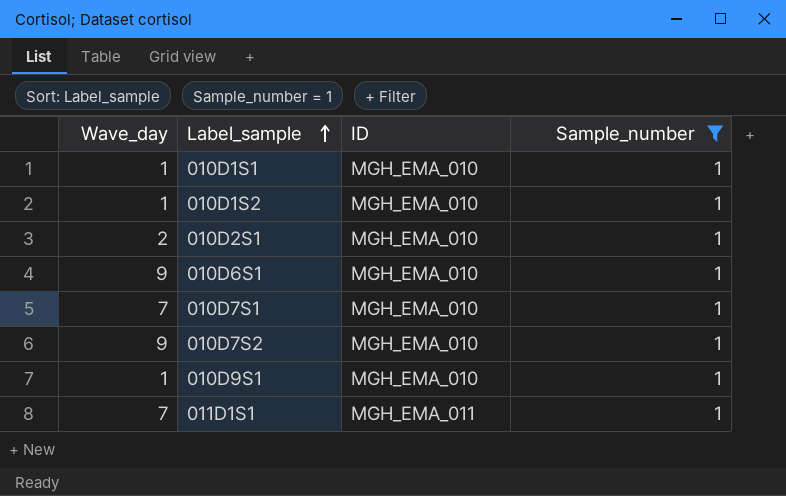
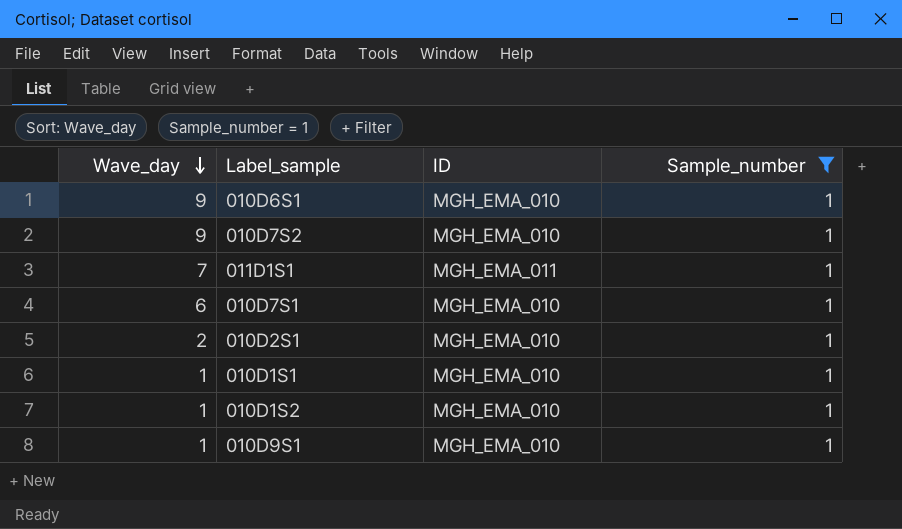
row order: Label_sample ascending -> Wave_day descending
010D7S1 | Wave_day: 7 -> 6

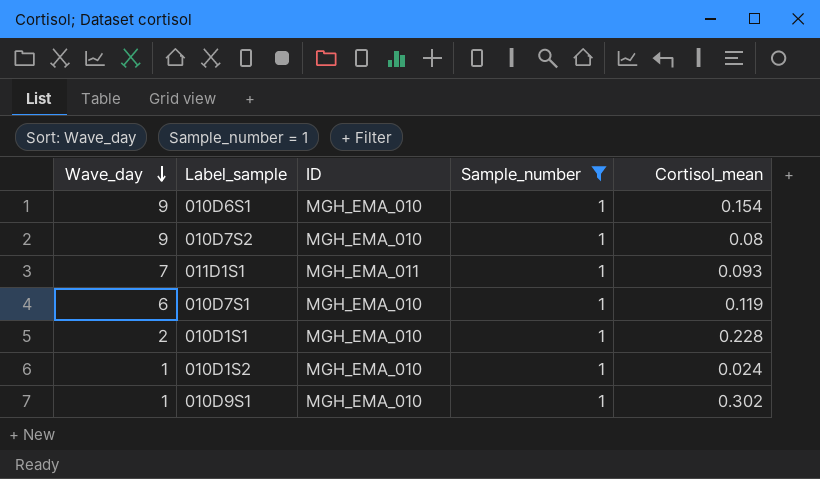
column Cortisol_mean | position: none -> 5
row 010D2S1: 2 | MGH_EMA_010 | 1 -> none
010D1S1 | Wave_day: 1 -> 2

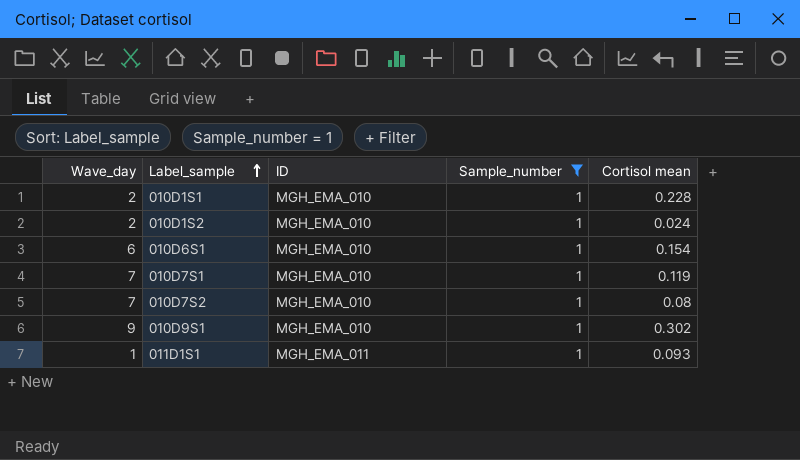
row order: Wave_day descending -> Label_sample ascending
column name: Cortisol_mean -> Cortisol mean
010D1S2 | Wave_day: 1 -> 2
010D6S1 | Wave_day: 9 -> 6
010D7S1 | Wave_day: 6 -> 7
010D7S2 | Wave_day: 9 -> 7
010D9S1 | Wave_day: 1 -> 9
011D1S1 | Wave_day: 7 -> 1

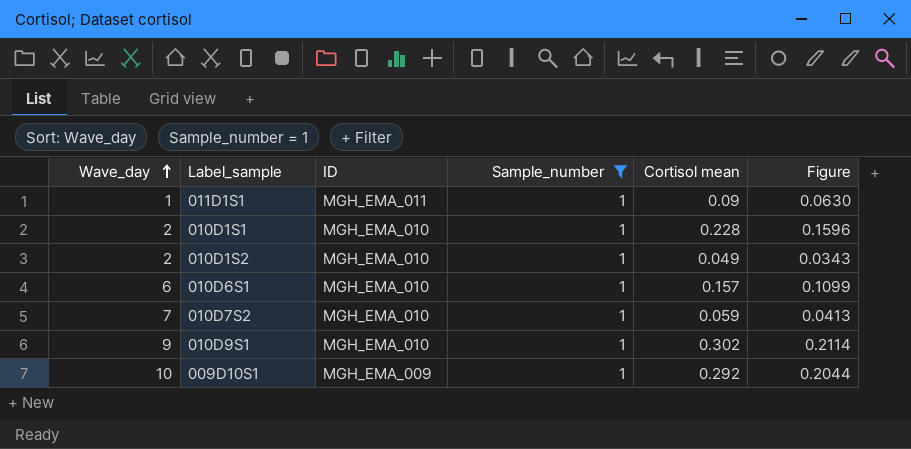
row order: Label_sample ascending -> Wave_day ascending
column Figure | formula: none -> [Cortisol mean] * 0.7
row 010D7S1: 7 | MGH_EMA_010 | 1 | 0.119 -> none
011D1S1 | Cortisol mean: 0.093 -> 0.09
010D1S2 | Cortisol mean: 0.024 -> 0.049
010D6S1 | Cortisol mean: 0.154 -> 0.157
010D7S2 | Cortisol mean: 0.08 -> 0.059
row 009D10S1: none -> 10 | MGH_EMA_009 | 1 | 0.292 | 0.2044

